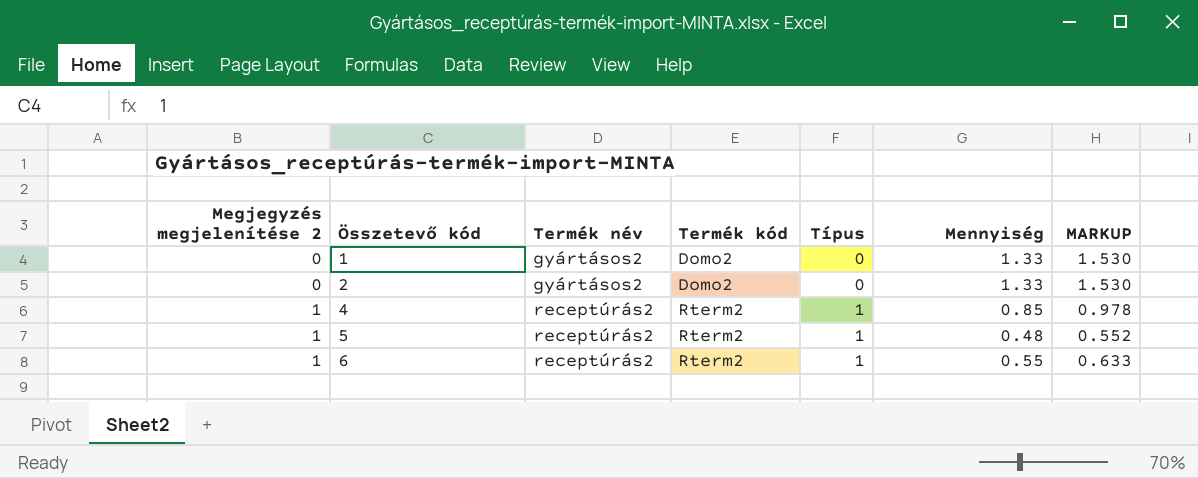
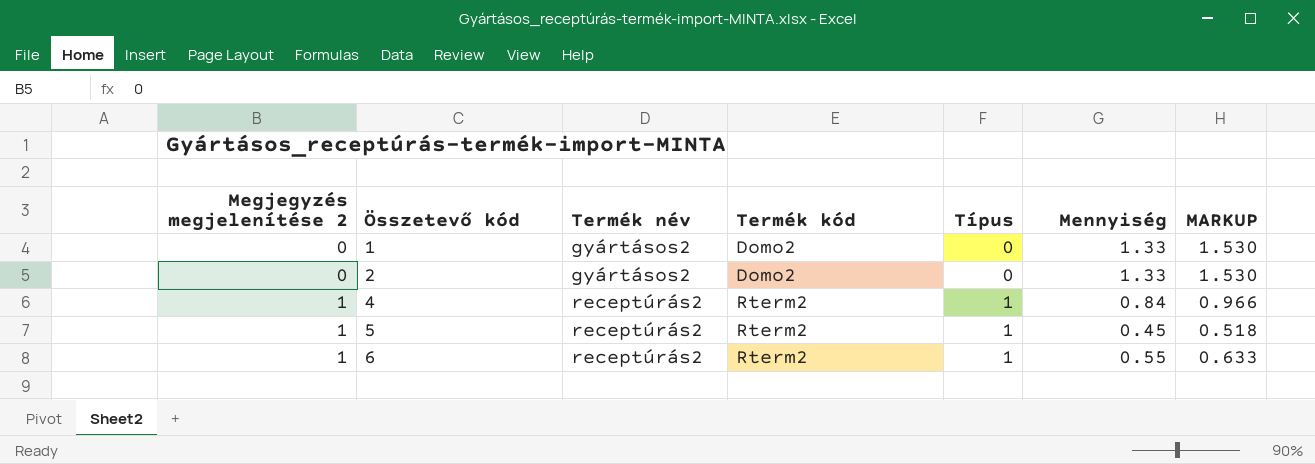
4 | Mennyiség: 0.85 -> 0.84
4 | MARKUP: 0.978 -> 0.966
5 | Mennyiség: 0.48 -> 0.45
5 | MARKUP: 0.552 -> 0.518

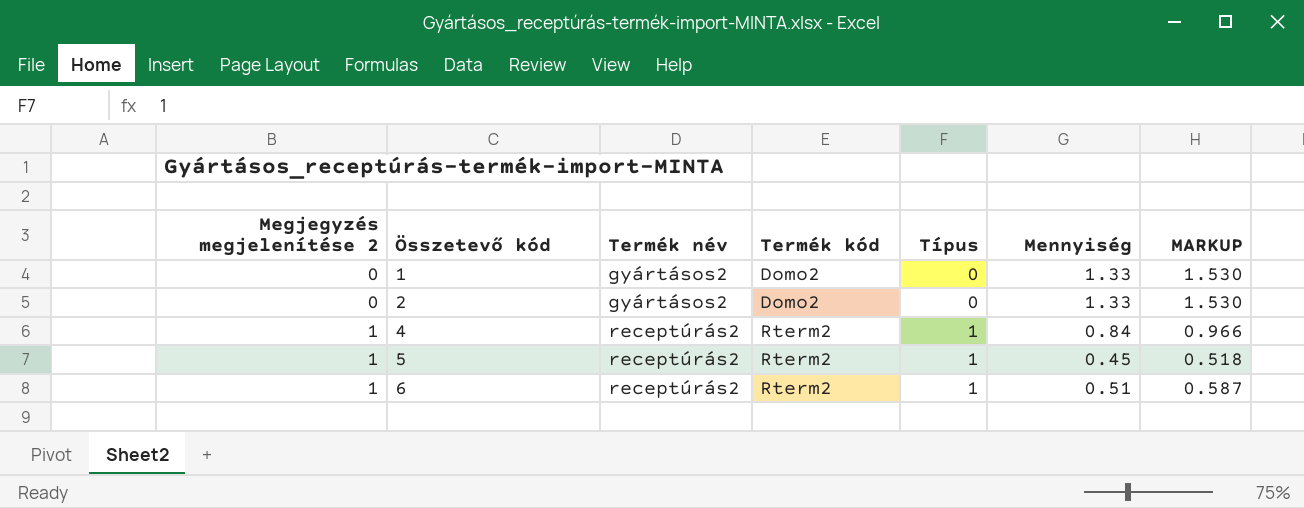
6 | Mennyiség: 0.55 -> 0.51
6 | MARKUP: 0.633 -> 0.587

